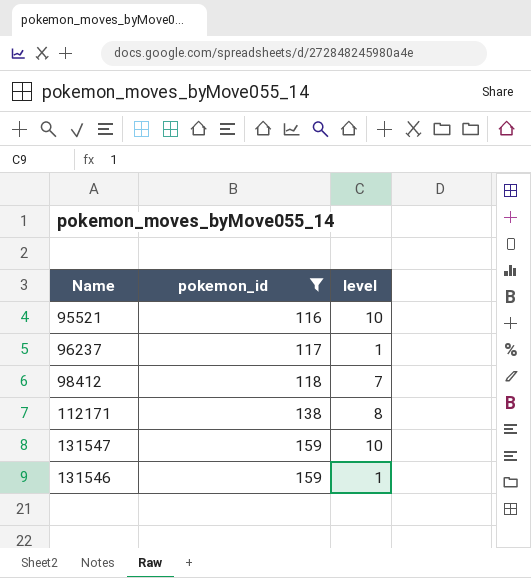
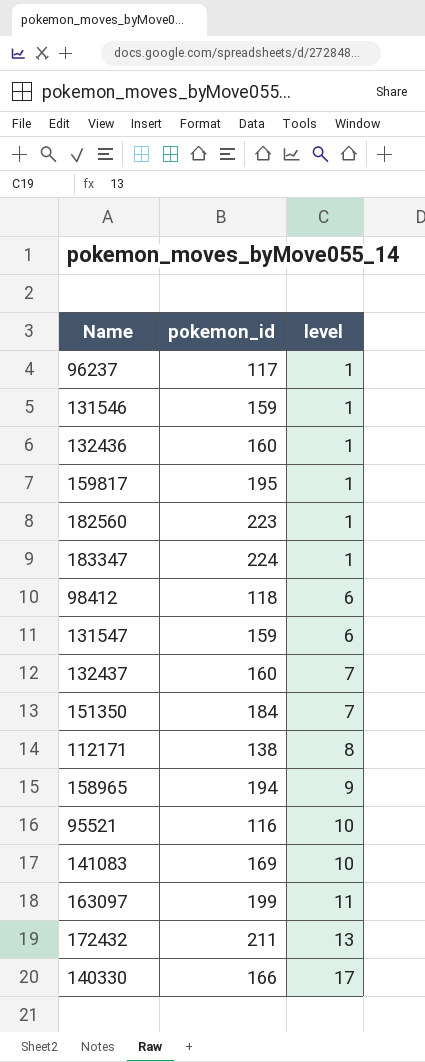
filter: pokemon_id <= 159 -> none
row order: pokemon_id ascending -> level ascending
98412 | level: 7 -> 6
131547 | level: 10 -> 6

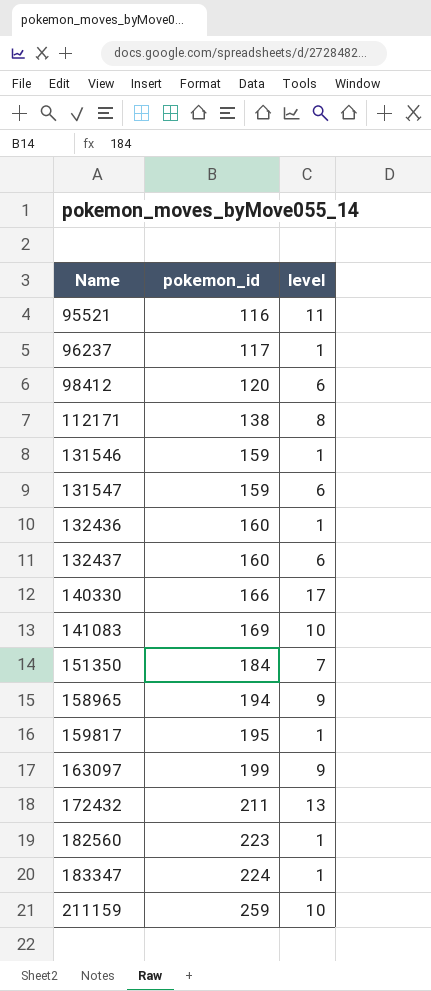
row order: level ascending -> Name ascending
95521 | level: 10 -> 11
98412 | pokemon_id: 118 -> 120
132437 | level: 7 -> 6
163097 | level: 11 -> 9
row 211159: none -> 259 | 10

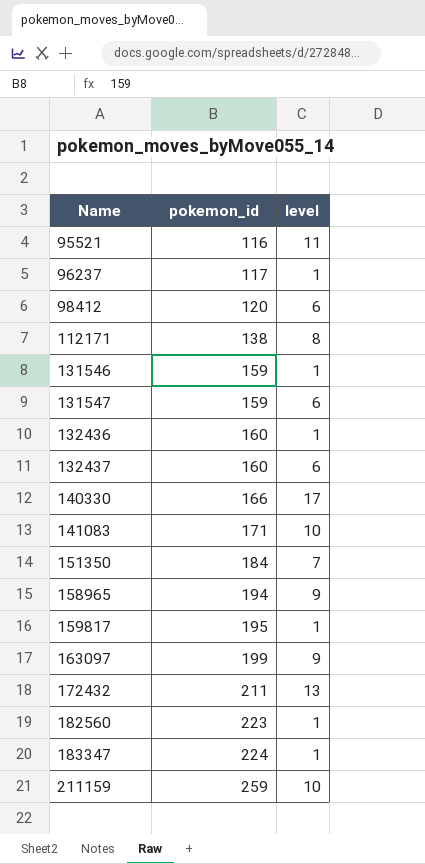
141083 | pokemon_id: 169 -> 171

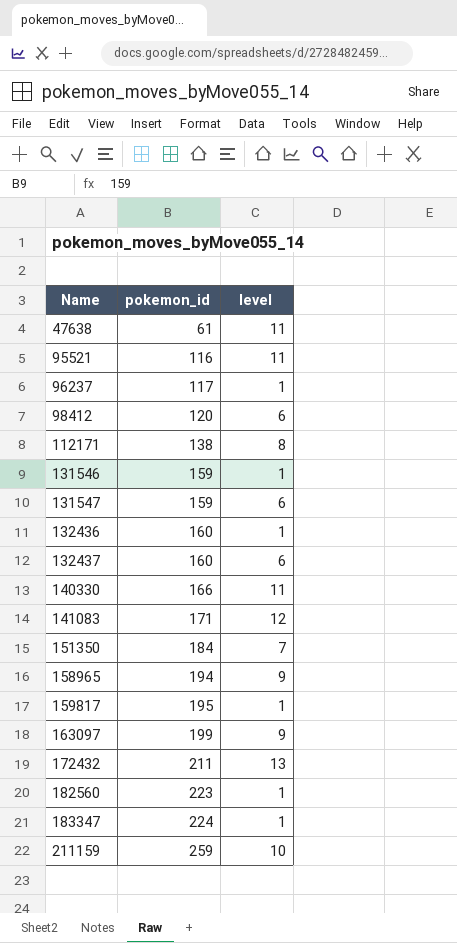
row 47638: none -> 61 | 11
140330 | level: 17 -> 11
141083 | level: 10 -> 12

